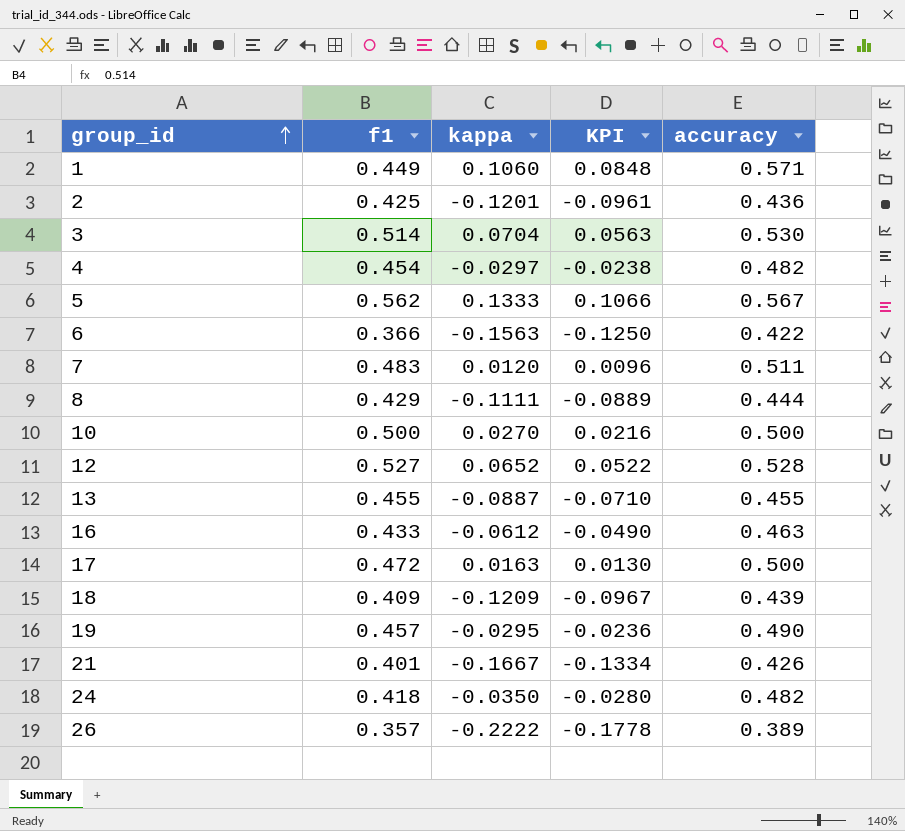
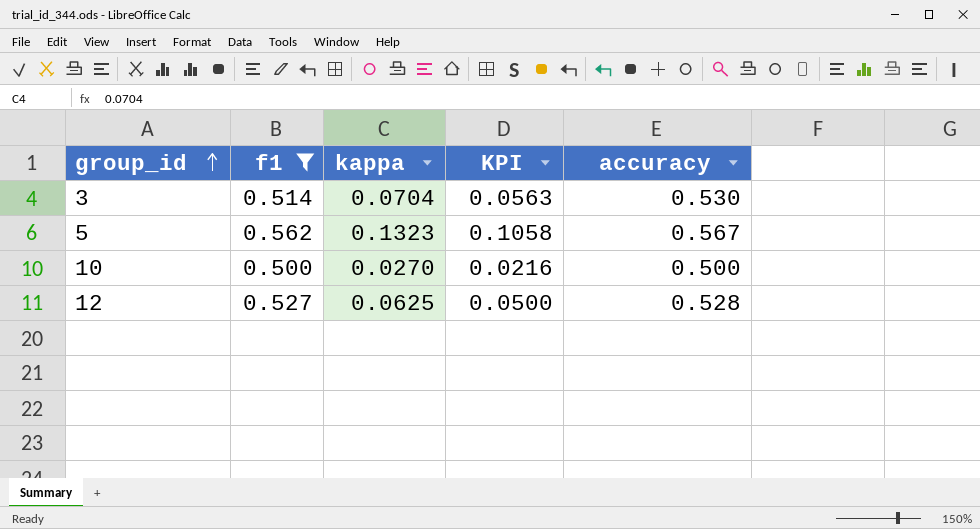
filter: none -> f1 >= 0.500
5 | kappa: 0.1333 -> 0.1323
5 | KPI: 0.1066 -> 0.1058
12 | kappa: 0.0652 -> 0.0625
12 | KPI: 0.0522 -> 0.0500

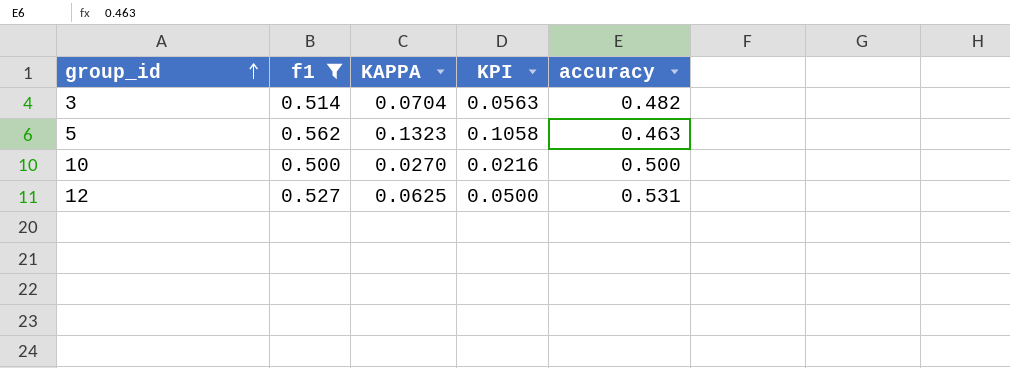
column name: kappa -> KAPPA
3 | accuracy: 0.530 -> 0.482
5 | accuracy: 0.567 -> 0.463
12 | accuracy: 0.528 -> 0.531

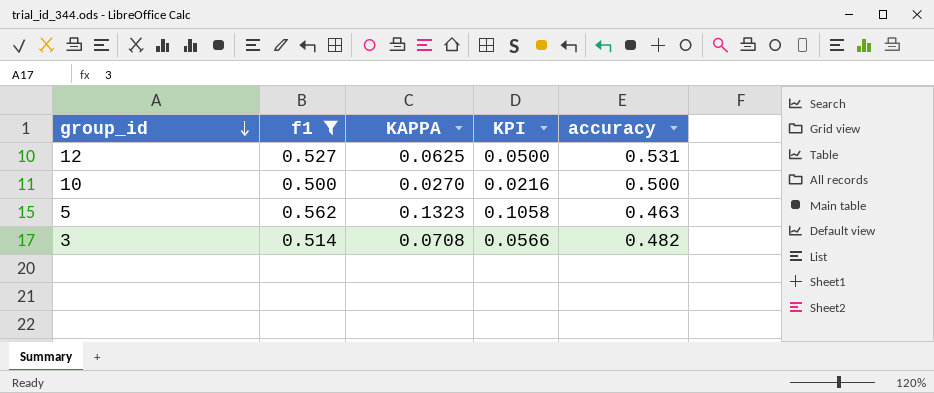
row order: group_id ascending -> group_id descending
3 | KAPPA: 0.0704 -> 0.0708
3 | KPI: 0.0563 -> 0.0566

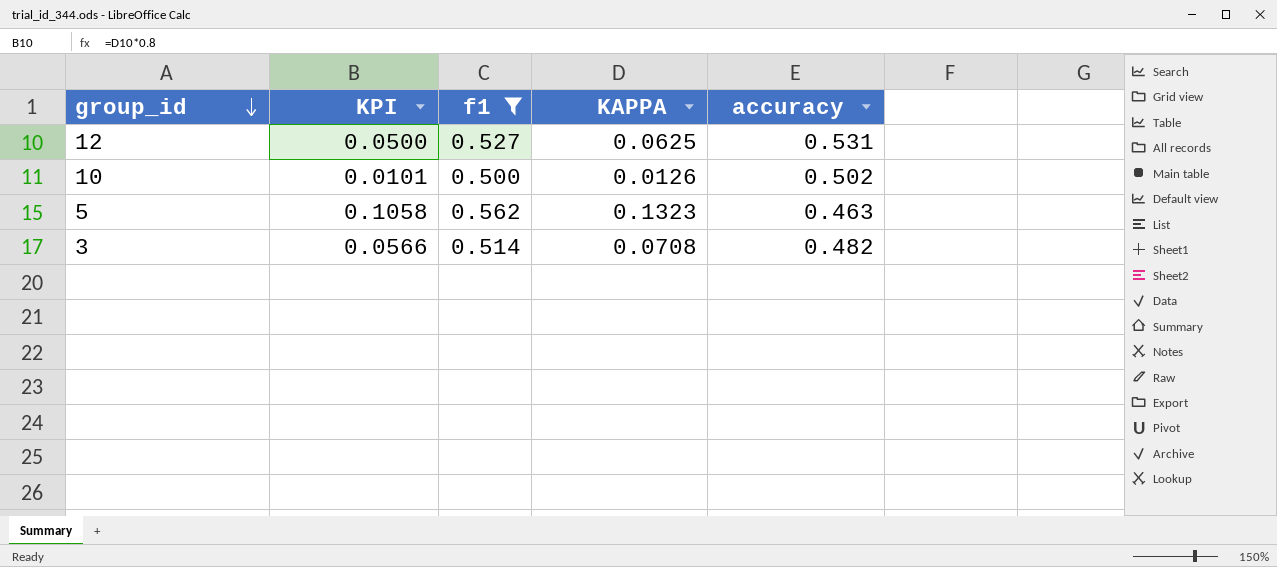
column KPI | position: 4 -> 2
10 | KPI: 0.0216 -> 0.0101
10 | KAPPA: 0.0270 -> 0.0126
10 | accuracy: 0.500 -> 0.502

